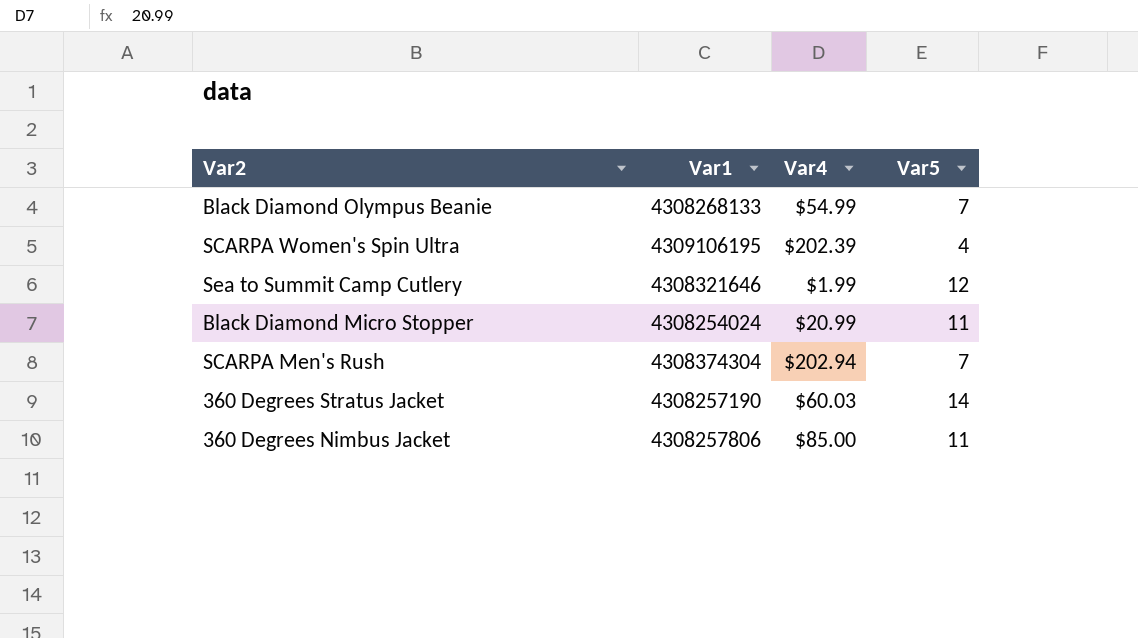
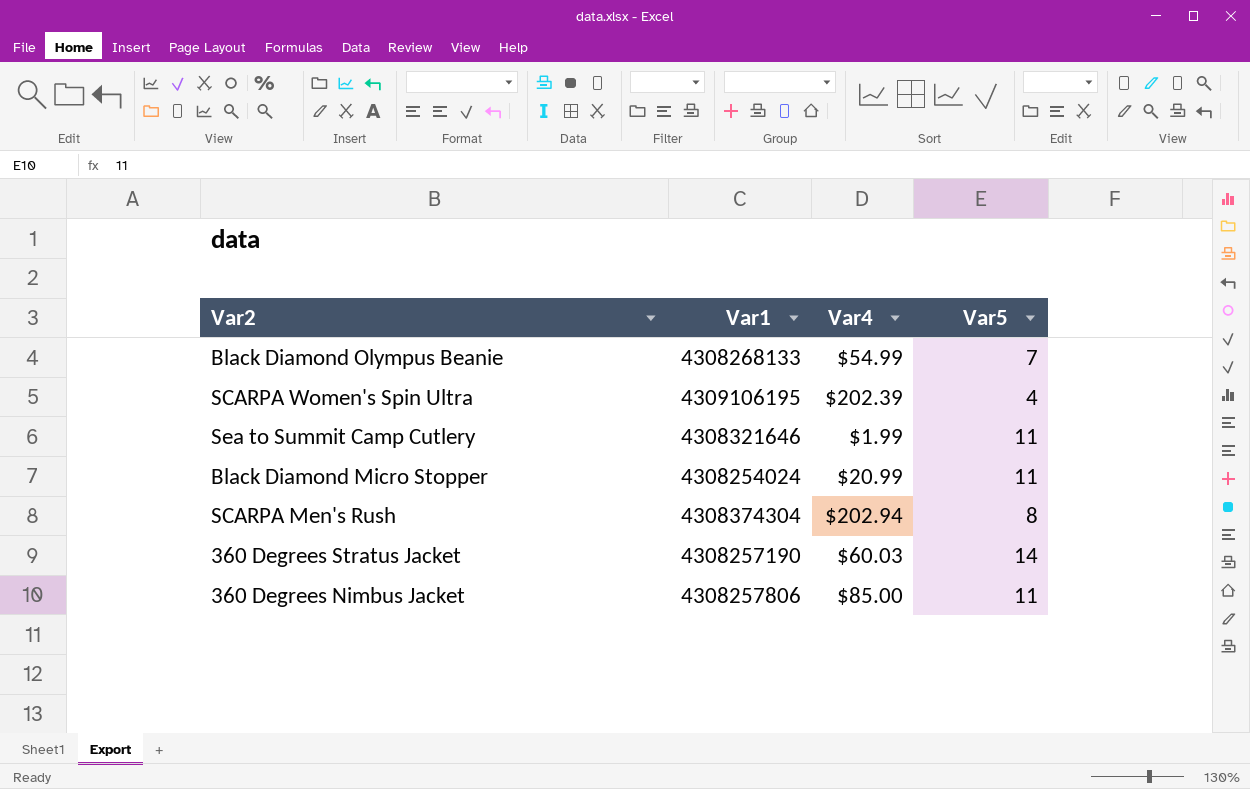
Sea to Summit Camp Cutlery | Var5: 12 -> 11
SCARPA Men's Rush | Var5: 7 -> 8

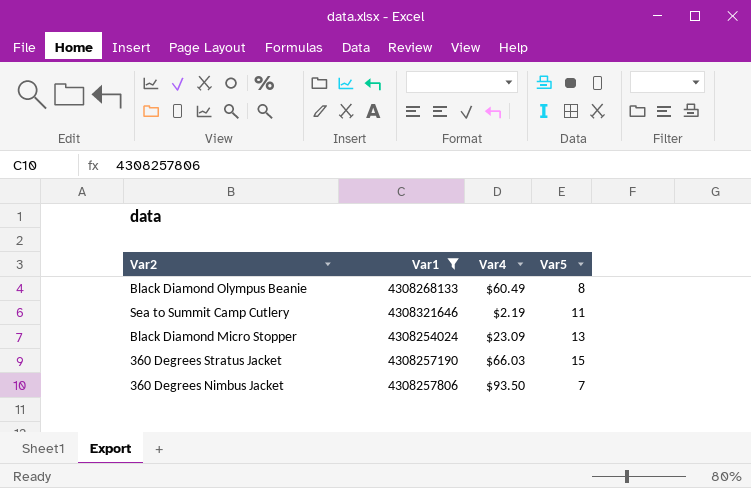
filter: none -> Var1 <= 4308321646
Black Diamond Olympus Beanie | Var4: $54.99 -> $60.49
Black Diamond Olympus Beanie | Var5: 7 -> 8
Sea to Summit Camp Cutlery | Var4: $1.99 -> $2.19
Black Diamond Micro Stopper | Var4: $20.99 -> $23.09
Black Diamond Micro Stopper | Var5: 11 -> 13
360 Degrees Stratus Jacket | Var4: $60.03 -> $66.03
360 Degrees Stratus Jacket | Var5: 14 -> 15
360 Degrees Nimbus Jacket | Var4: $85.00 -> $93.50
360 Degrees Nimbus Jacket | Var5: 11 -> 7

